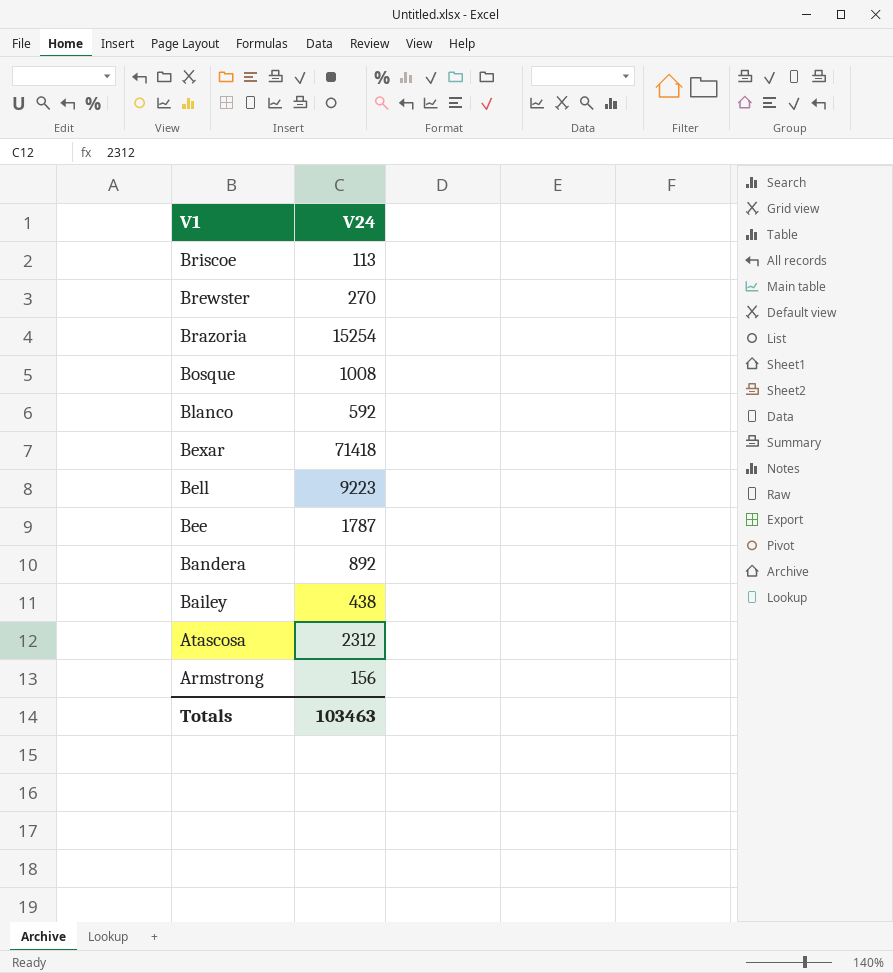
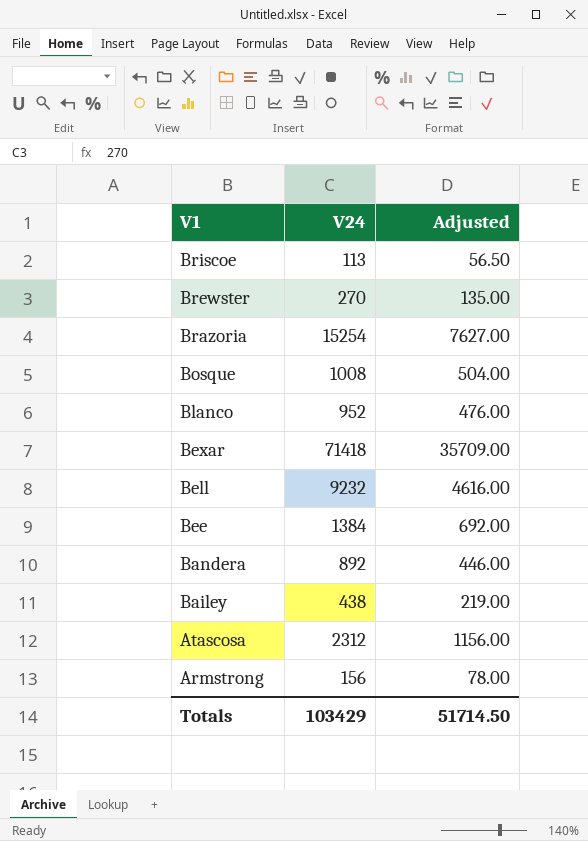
column Adjusted | formula: none -> [V24] * 0.5
Blanco | V24: 592 -> 952
Bell | V24: 9223 -> 9232
Bee | V24: 1787 -> 1384
Totals | V24: 103463 -> 103429

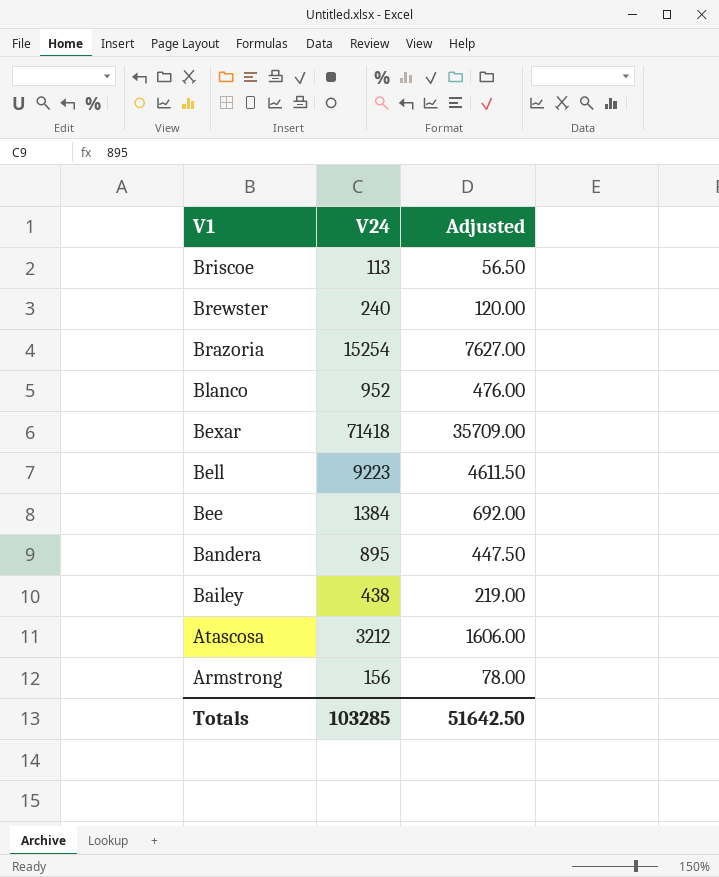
row Bosque: 1008 | 504.00 -> none
Brewster | V24: 270 -> 240
Brewster | Adjusted: 135.00 -> 120.00
Bell | V24: 9232 -> 9223
Bell | Adjusted: 4616.00 -> 4611.50
Bandera | V24: 892 -> 895
Bandera | Adjusted: 446.00 -> 447.50
Atascosa | V24: 2312 -> 3212
Atascosa | Adjusted: 1156.00 -> 1606.00
Totals | V24: 103429 -> 103285
Totals | Adjusted: 51714.50 -> 51642.50

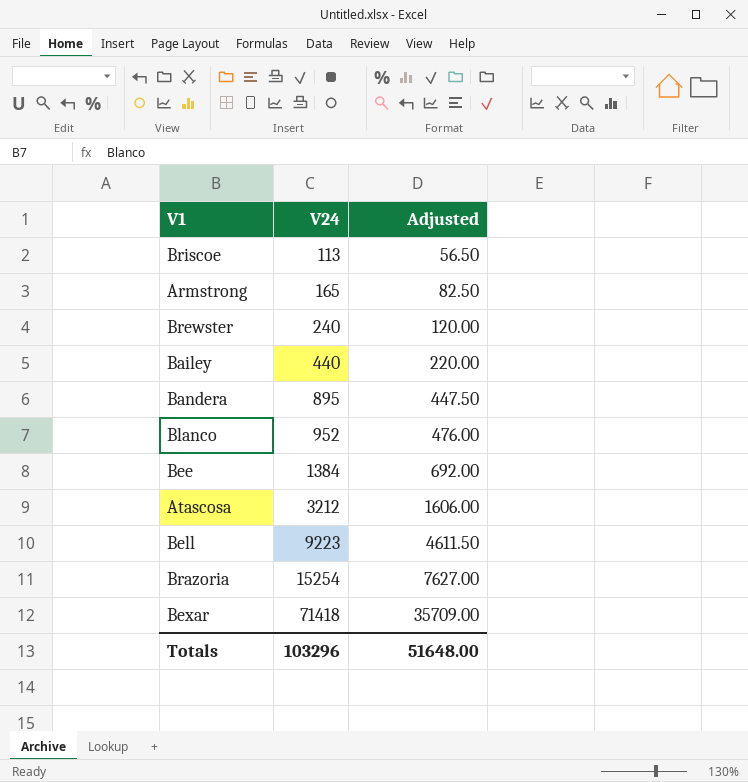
row order: V1 descending -> V24 ascending
Armstrong | V24: 156 -> 165
Armstrong | Adjusted: 78.00 -> 82.50
Bailey | V24: 438 -> 440
Bailey | Adjusted: 219.00 -> 220.00
Totals | V24: 103285 -> 103296
Totals | Adjusted: 51642.50 -> 51648.00

